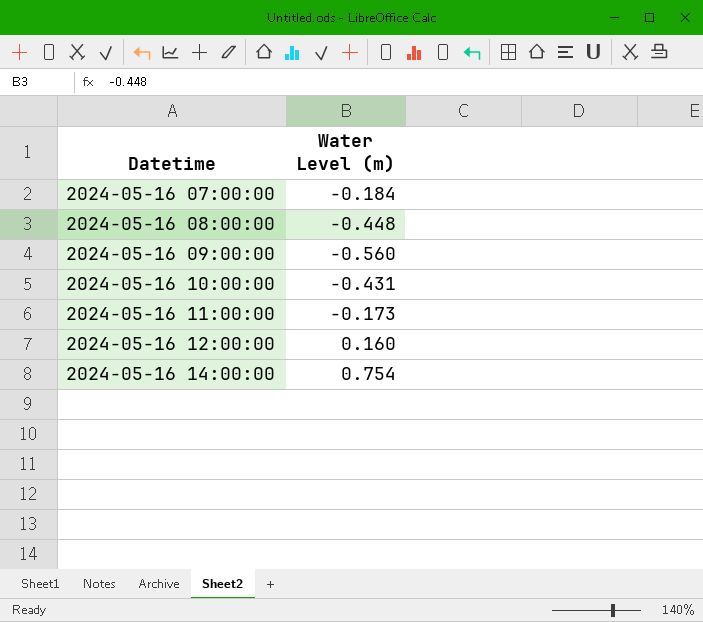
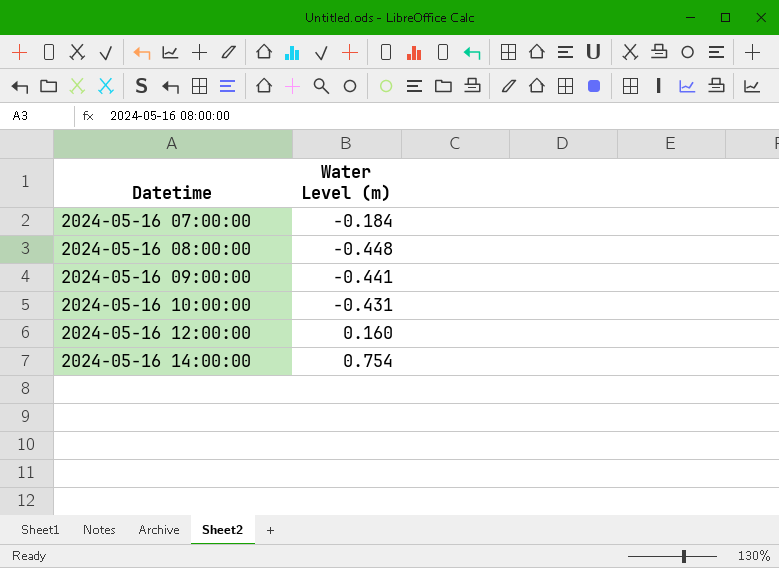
row 2024-05-16 11:00:00: -0.173 -> none
2024-05-16 09:00:00 | Water Level (m): -0.560 -> -0.441

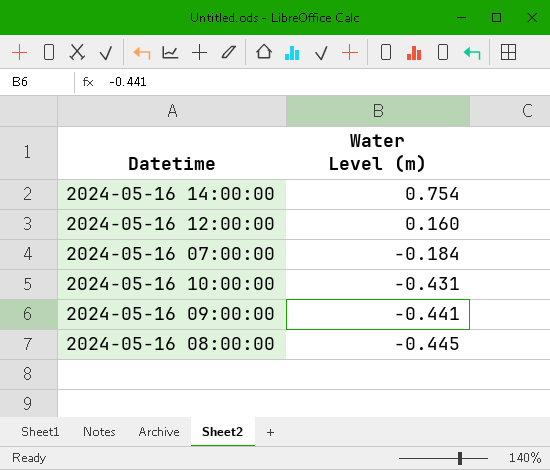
row order: Datetime ascending -> Water Level (m) descending
2024-05-16 08:00:00 | Water Level (m): -0.448 -> -0.445

